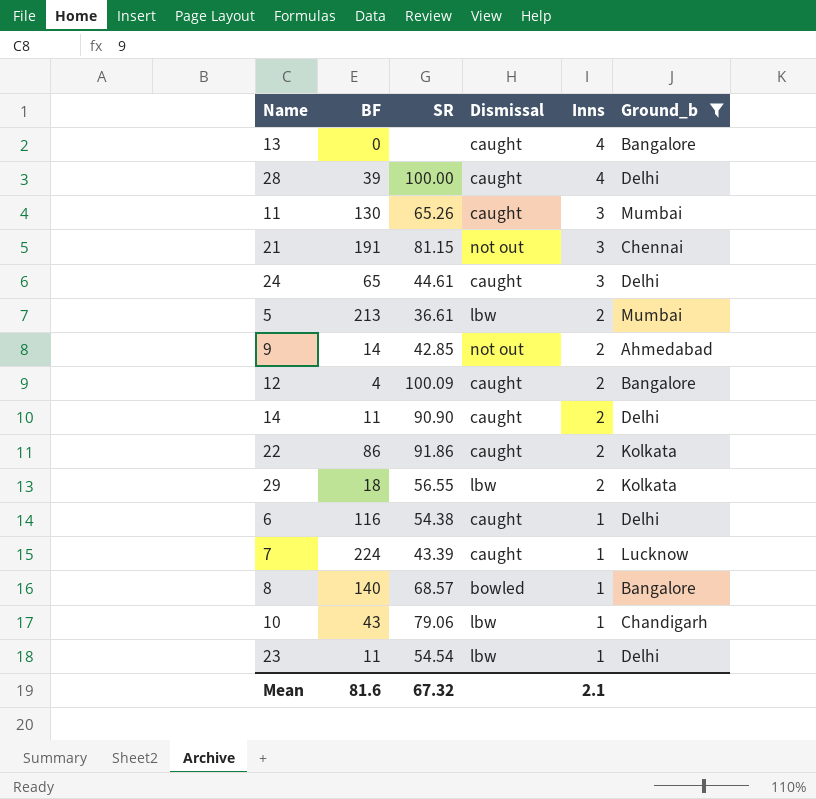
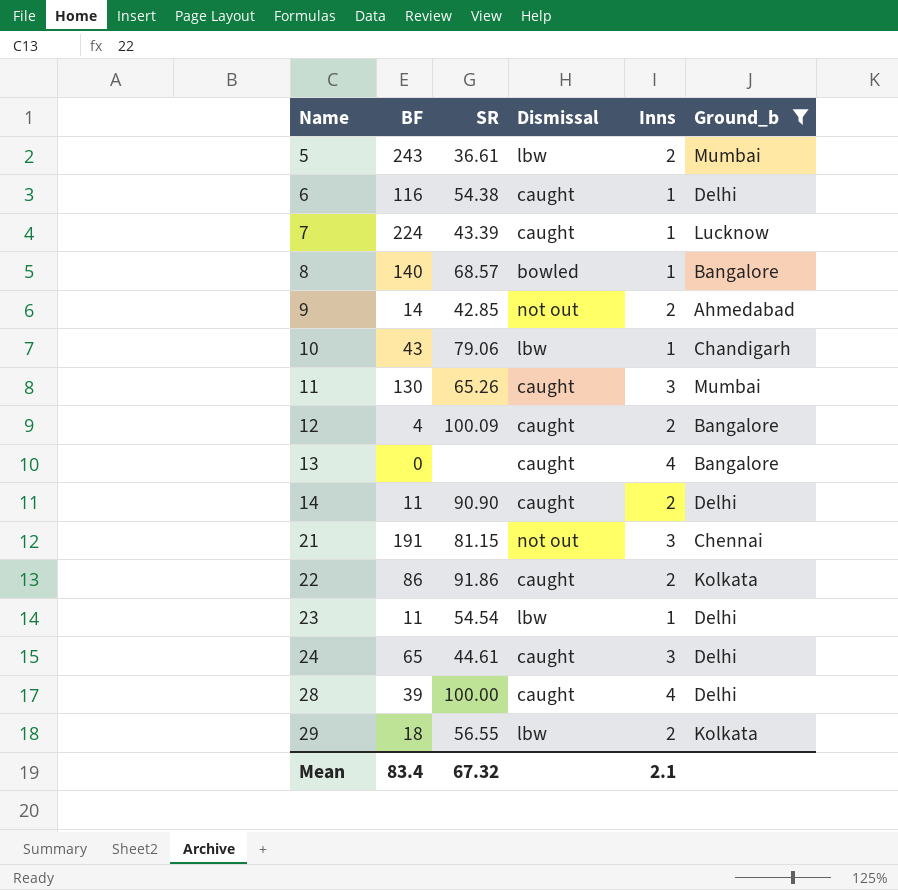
row order: Inns descending -> Name ascending
5 | BF: 213 -> 243
Mean | BF: 81.6 -> 83.4

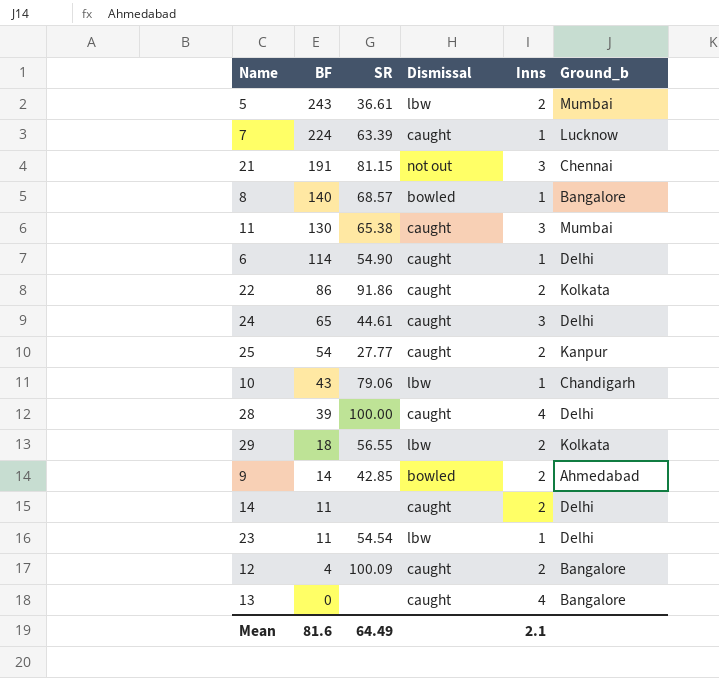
filter: Ground_b != Kanpur -> none
row order: Name ascending -> BF descending
7 | SR: 43.39 -> 63.39
11 | SR: 65.26 -> 65.38
6 | BF: 116 -> 114
6 | SR: 54.38 -> 54.90
9 | Dismissal: not out -> bowled
14 | SR: 90.90 -> none
Mean | BF: 83.4 -> 81.6
Mean | SR: 67.32 -> 64.49

